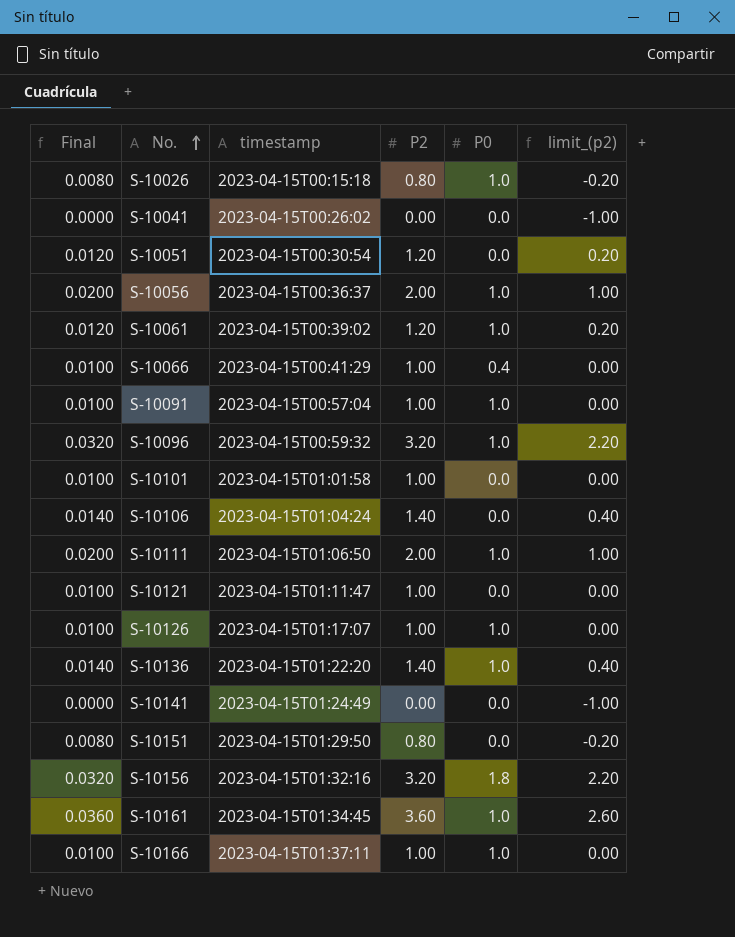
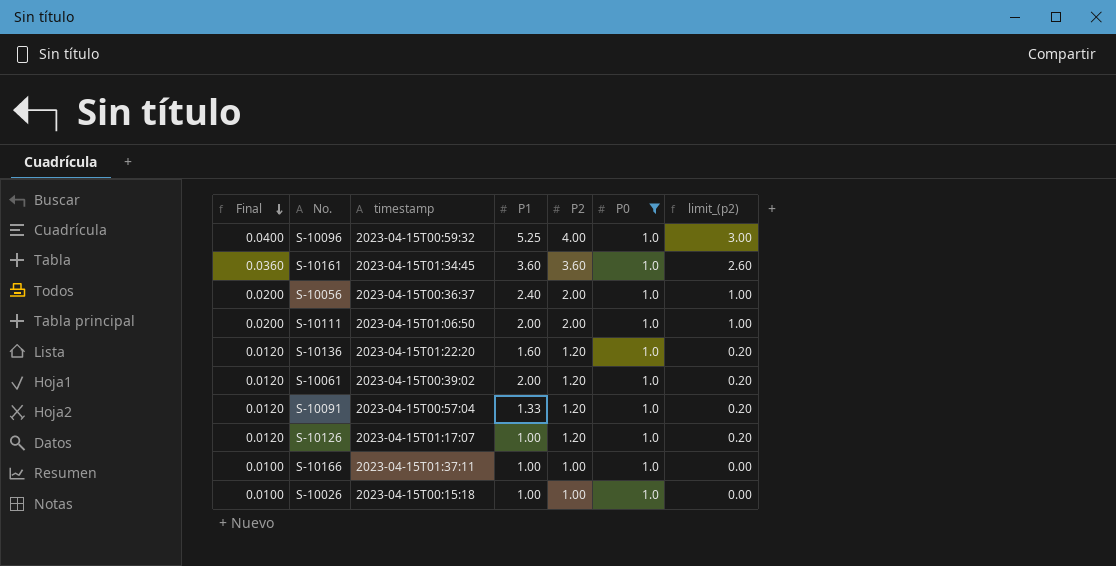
filter: none -> P0 = 1.0
row order: No. ascending -> Final descending
column P1 | position: none -> 4
S-10096 | Final: 0.0320 -> 0.0400
S-10096 | P2: 3.20 -> 4.00
S-10096 | limit_(p2): 2.20 -> 3.00
S-10136 | Final: 0.0140 -> 0.0120
S-10136 | P2: 1.40 -> 1.20
S-10136 | limit_(p2): 0.40 -> 0.20
S-10091 | Final: 0.0100 -> 0.0120
S-10091 | P2: 1.00 -> 1.20
S-10091 | limit_(p2): 0.00 -> 0.20
S-10126 | Final: 0.0100 -> 0.0120
S-10126 | P2: 1.00 -> 1.20
S-10126 | limit_(p2): 0.00 -> 0.20
S-10026 | Final: 0.0080 -> 0.0100
S-10026 | P2: 0.80 -> 1.00
S-10026 | limit_(p2): -0.20 -> 0.00

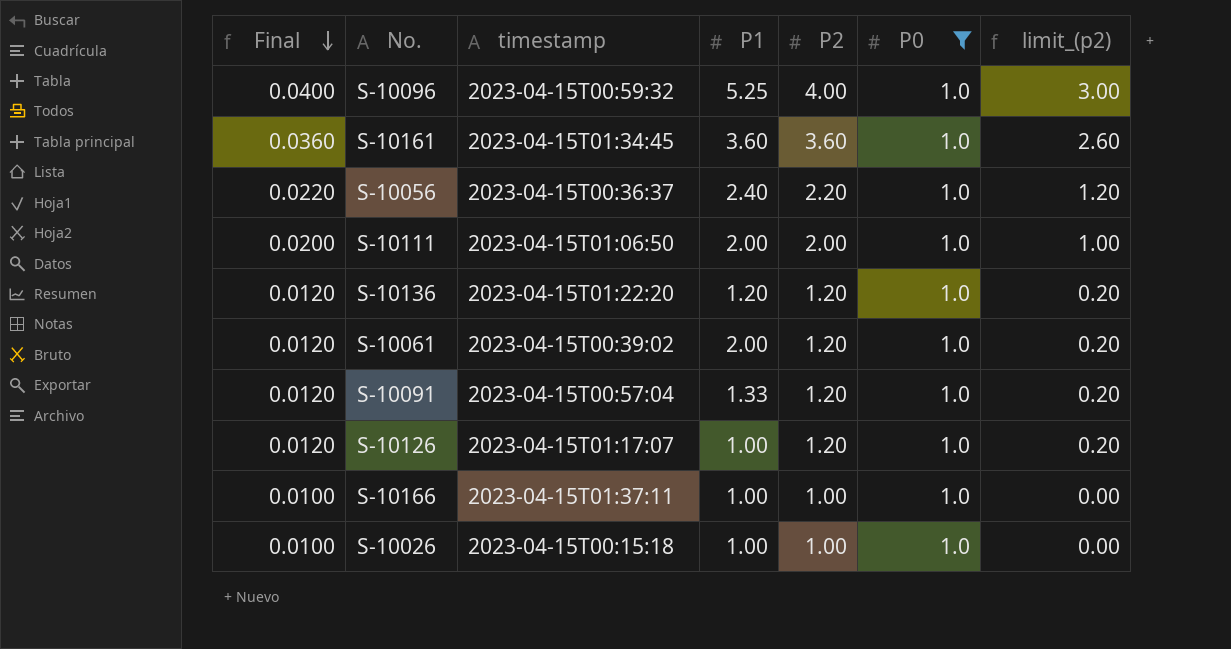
S-10056 | Final: 0.0200 -> 0.0220
S-10056 | P2: 2.00 -> 2.20
S-10056 | limit_(p2): 1.00 -> 1.20
S-10136 | P1: 1.60 -> 1.20

